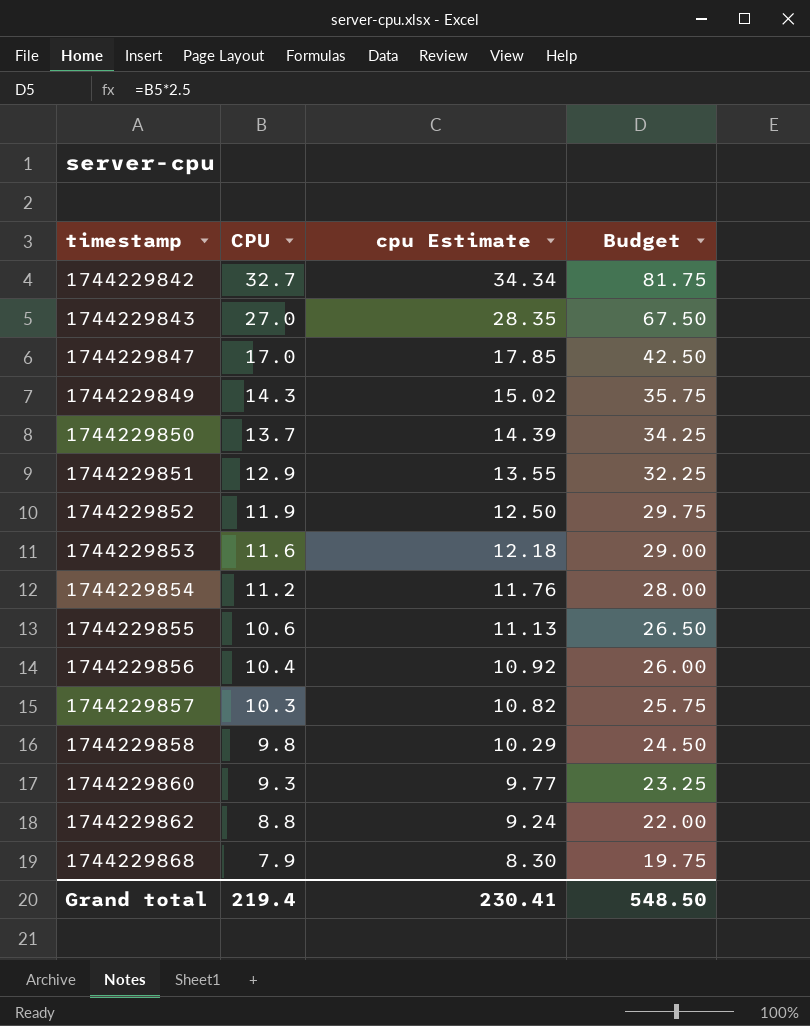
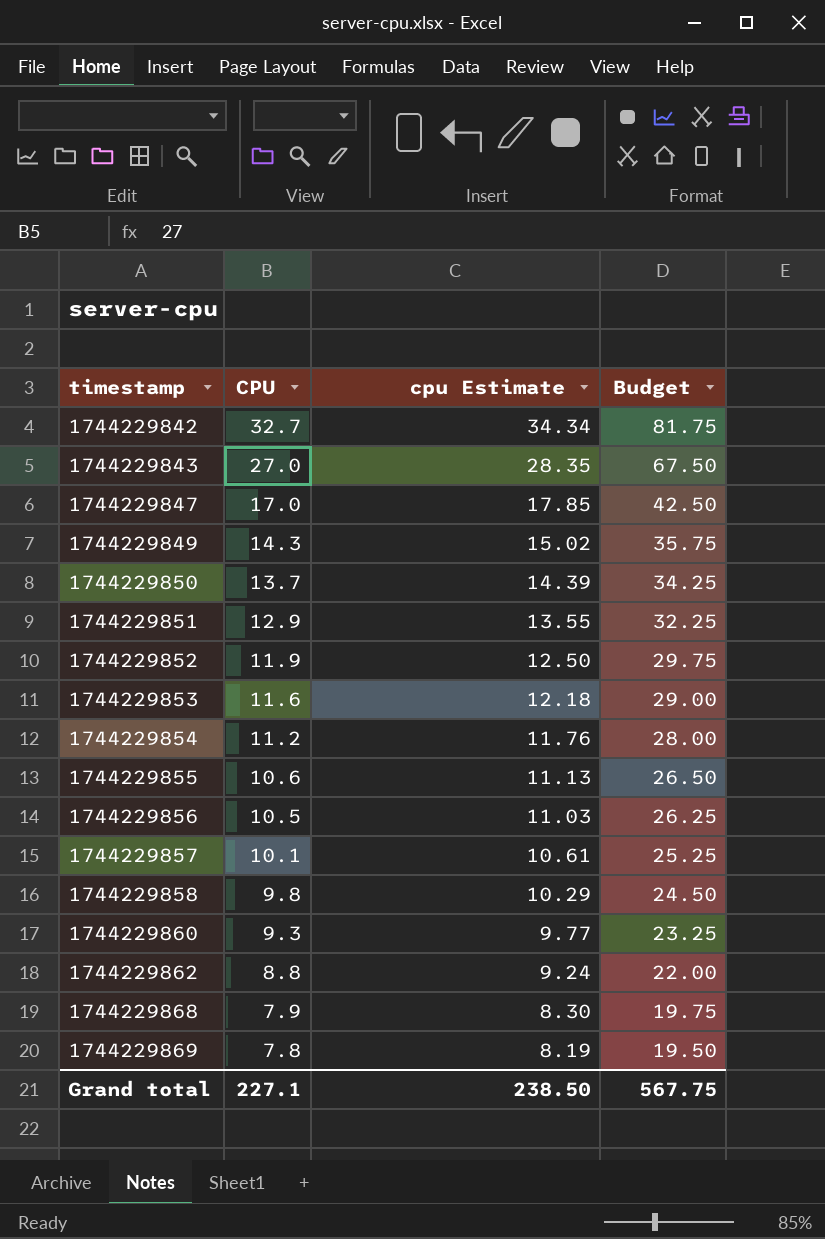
1744229856 | CPU: 10.4 -> 10.5
1744229856 | cpu Estimate: 10.92 -> 11.03
1744229856 | Budget: 26.00 -> 26.25
1744229857 | CPU: 10.3 -> 10.1
1744229857 | cpu Estimate: 10.82 -> 10.61
1744229857 | Budget: 25.75 -> 25.25
row 1744229869: none -> 7.8 | 8.19 | 19.50
Grand total | CPU: 219.4 -> 227.1
Grand total | cpu Estimate: 230.41 -> 238.50
Grand total | Budget: 548.50 -> 567.75

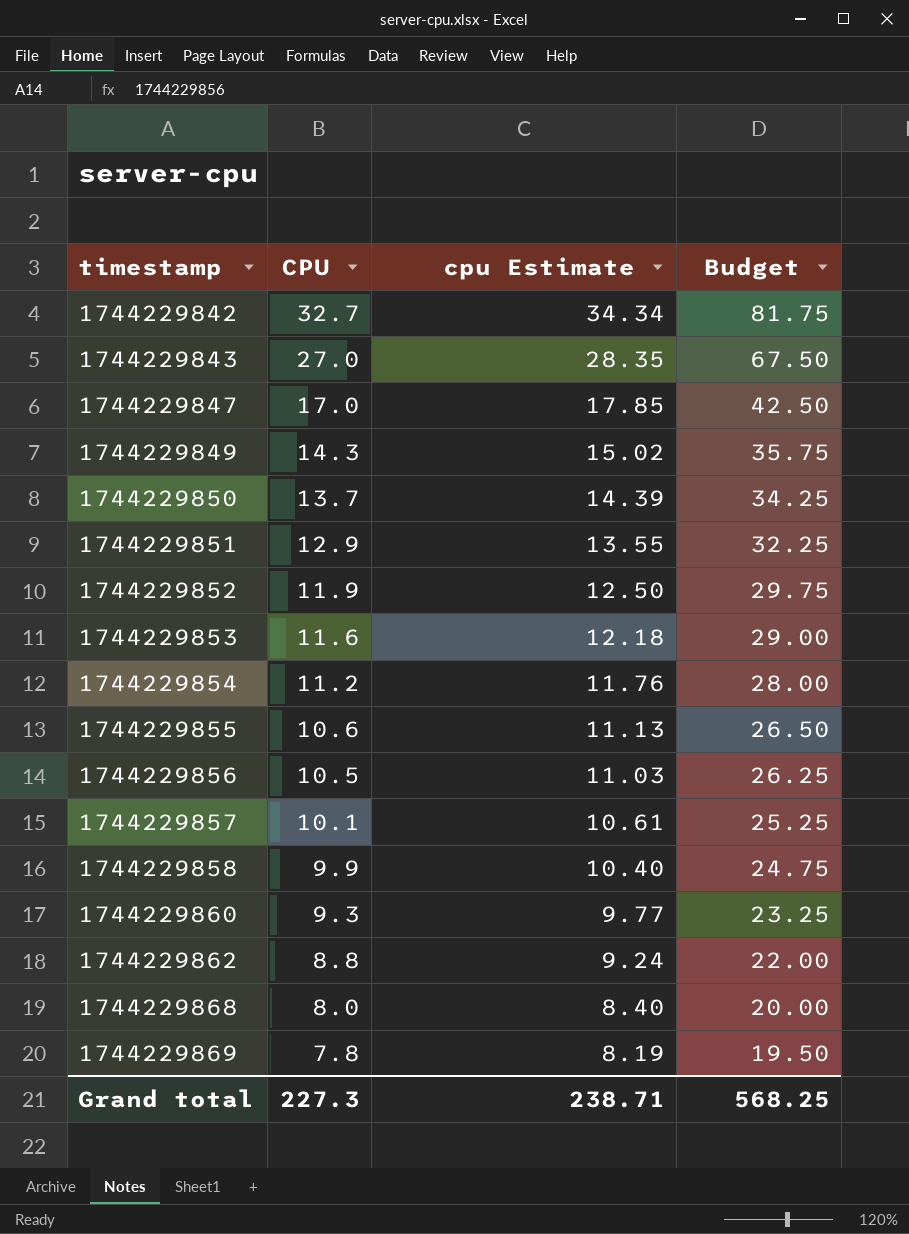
1744229858 | CPU: 9.8 -> 9.9
1744229858 | cpu Estimate: 10.29 -> 10.40
1744229858 | Budget: 24.50 -> 24.75
1744229868 | CPU: 7.9 -> 8.0
1744229868 | cpu Estimate: 8.30 -> 8.40
1744229868 | Budget: 19.75 -> 20.00
Grand total | CPU: 227.1 -> 227.3
Grand total | cpu Estimate: 238.50 -> 238.71
Grand total | Budget: 567.75 -> 568.25

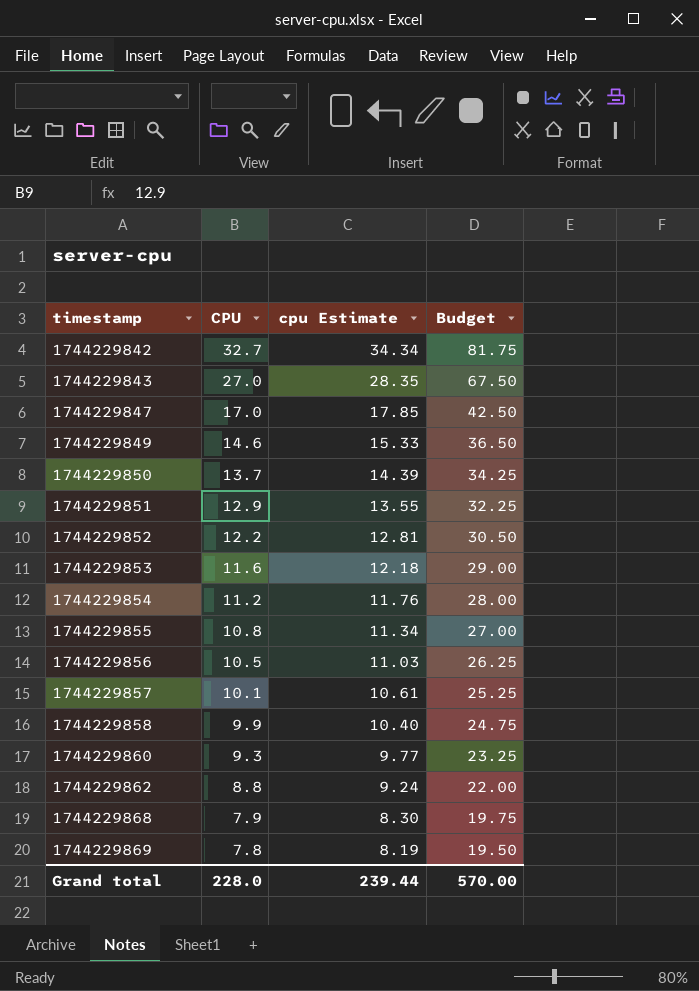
1744229849 | CPU: 14.3 -> 14.6
1744229849 | cpu Estimate: 15.02 -> 15.33
1744229849 | Budget: 35.75 -> 36.50
1744229852 | CPU: 11.9 -> 12.2
1744229852 | cpu Estimate: 12.50 -> 12.81
1744229852 | Budget: 29.75 -> 30.50
1744229855 | CPU: 10.6 -> 10.8
1744229855 | cpu Estimate: 11.13 -> 11.34
1744229855 | Budget: 26.50 -> 27.00
1744229868 | CPU: 8.0 -> 7.9
1744229868 | cpu Estimate: 8.40 -> 8.30
1744229868 | Budget: 20.00 -> 19.75
Grand total | CPU: 227.3 -> 228.0
Grand total | cpu Estimate: 238.71 -> 239.44
Grand total | Budget: 568.25 -> 570.00

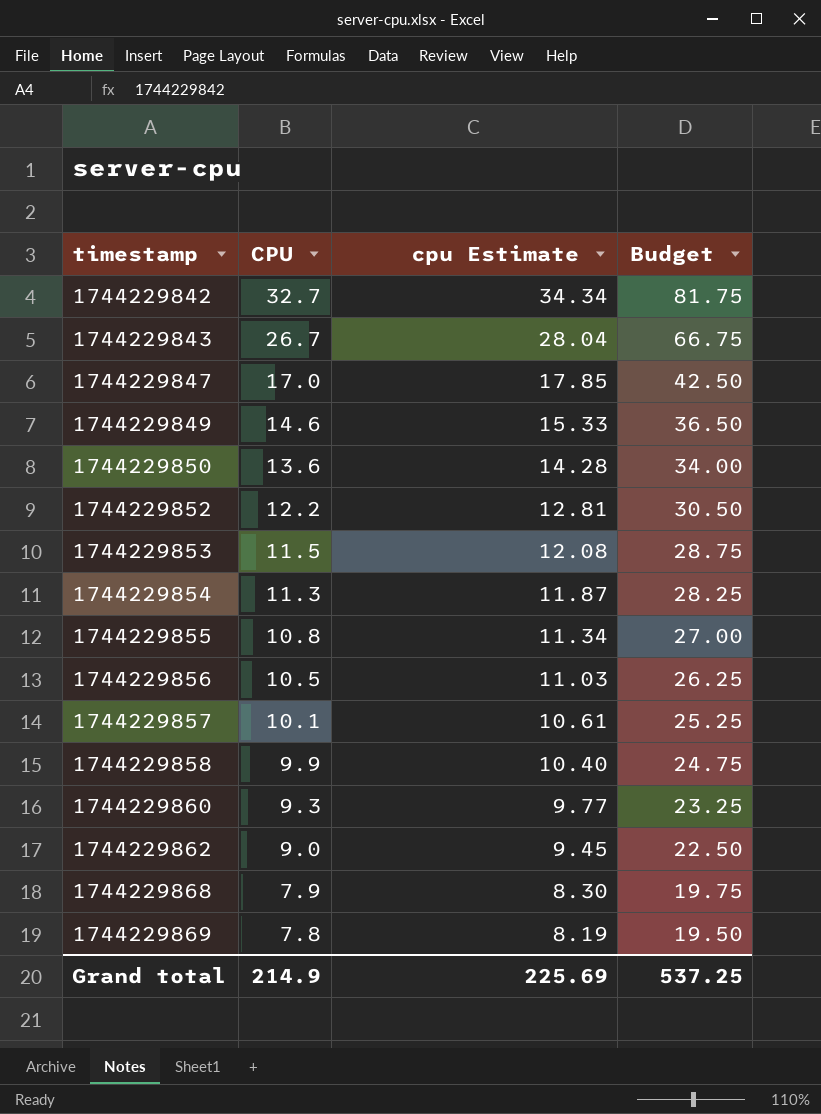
row 1744229851: 12.9 | 13.55 | 32.25 -> none
1744229843 | CPU: 27.0 -> 26.7
1744229843 | cpu Estimate: 28.35 -> 28.04
1744229843 | Budget: 67.50 -> 66.75
1744229850 | CPU: 13.7 -> 13.6
1744229850 | cpu Estimate: 14.39 -> 14.28
1744229850 | Budget: 34.25 -> 34.00
1744229853 | CPU: 11.6 -> 11.5
1744229853 | cpu Estimate: 12.18 -> 12.08
1744229853 | Budget: 29.00 -> 28.75
1744229854 | CPU: 11.2 -> 11.3
1744229854 | cpu Estimate: 11.76 -> 11.87
1744229854 | Budget: 28.00 -> 28.25
1744229862 | CPU: 8.8 -> 9.0
1744229862 | cpu Estimate: 9.24 -> 9.45
1744229862 | Budget: 22.00 -> 22.50
Grand total | CPU: 228.0 -> 214.9
Grand total | cpu Estimate: 239.44 -> 225.69
Grand total | Budget: 570.00 -> 537.25

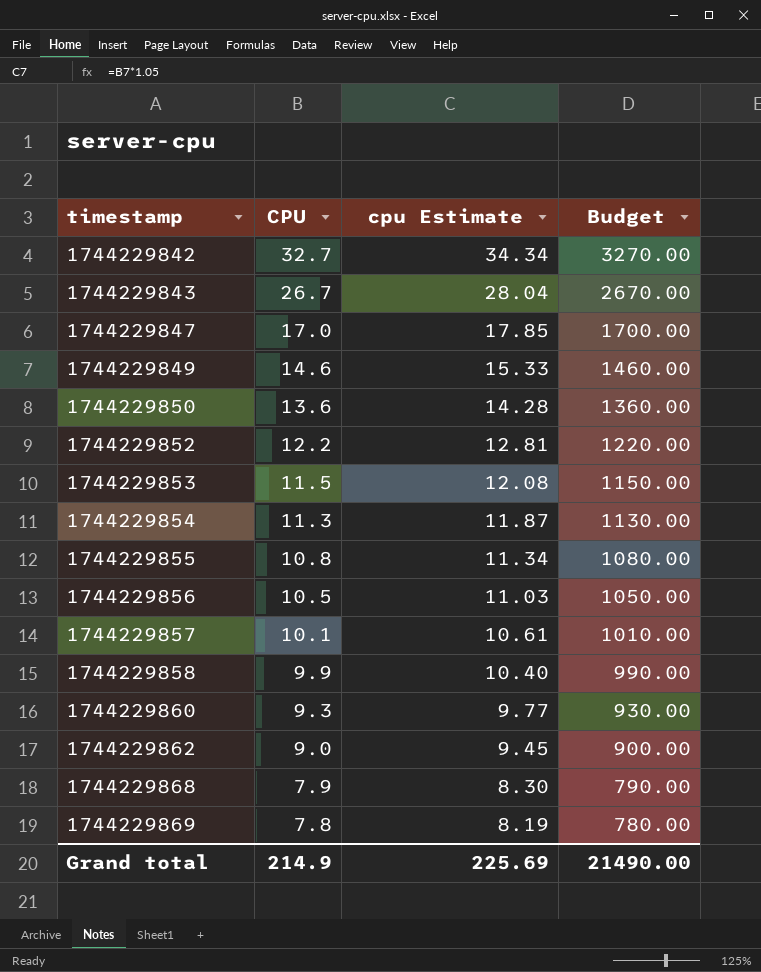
column Budget | formula: [CPU] * 2.5 -> [CPU] * 100
Grand total | Budget: 537.25 -> 21490.00

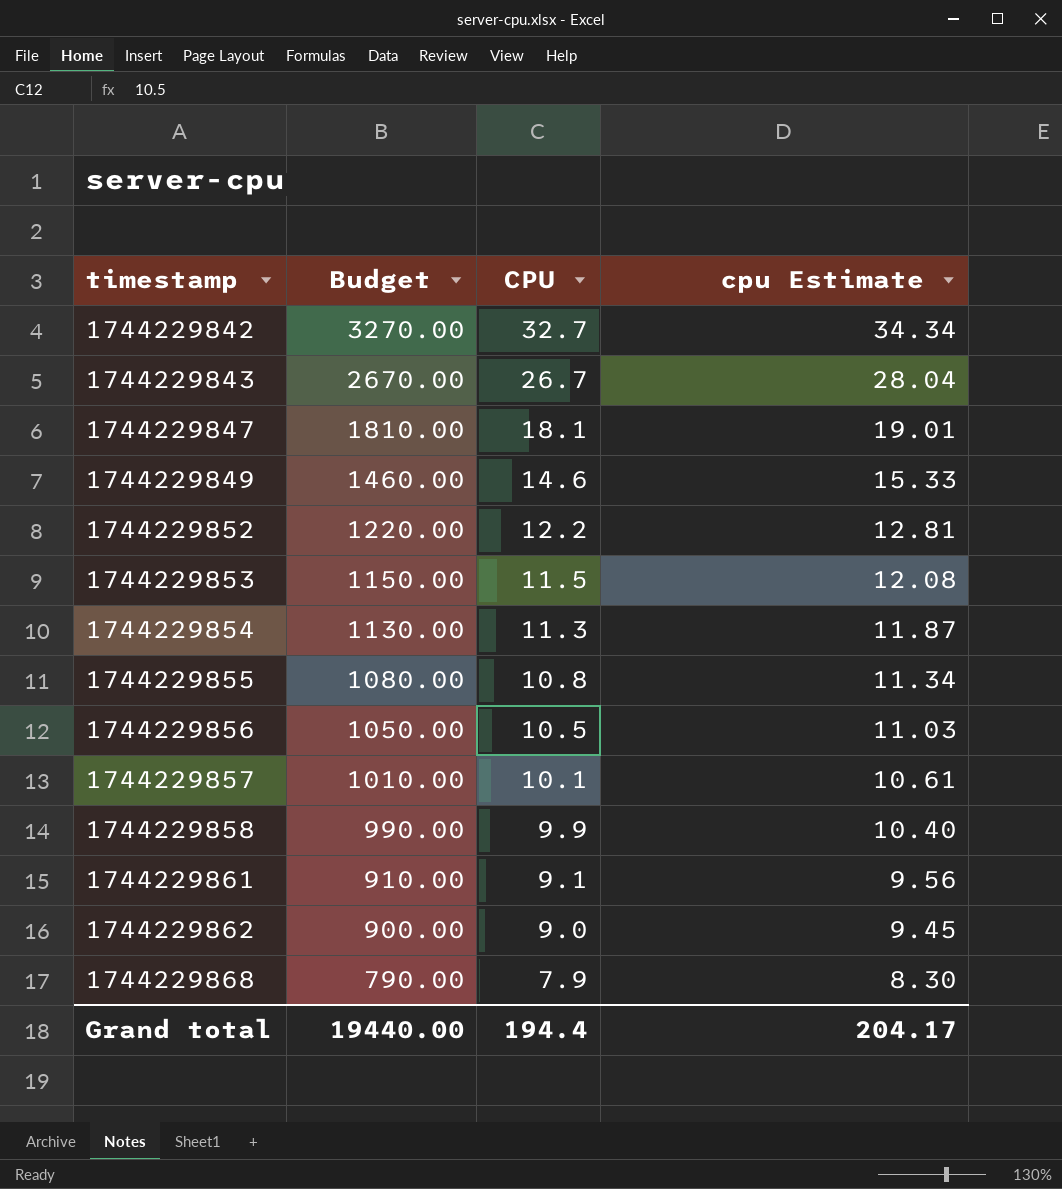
column Budget | position: 4 -> 2
row 1744229850: 13.6 | 14.28 | 1360.00 -> none
row 1744229860: 9.3 | 9.77 | 930.00 -> none
row 1744229869: 7.8 | 8.19 | 780.00 -> none
1744229847 | Budget: 1700.00 -> 1810.00
1744229847 | CPU: 17.0 -> 18.1
1744229847 | cpu Estimate: 17.85 -> 19.01
row 1744229861: none -> 910.00 | 9.1 | 9.56
Grand total | Budget: 21490.00 -> 19440.00
Grand total | CPU: 214.9 -> 194.4
Grand total | cpu Estimate: 225.69 -> 204.17

